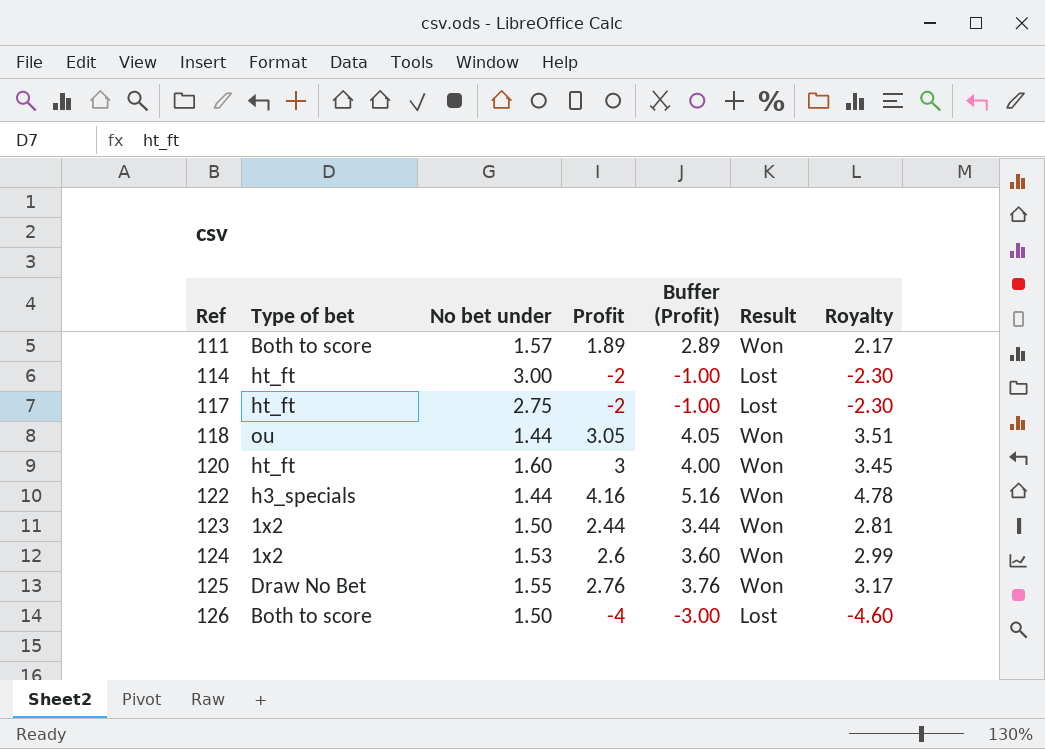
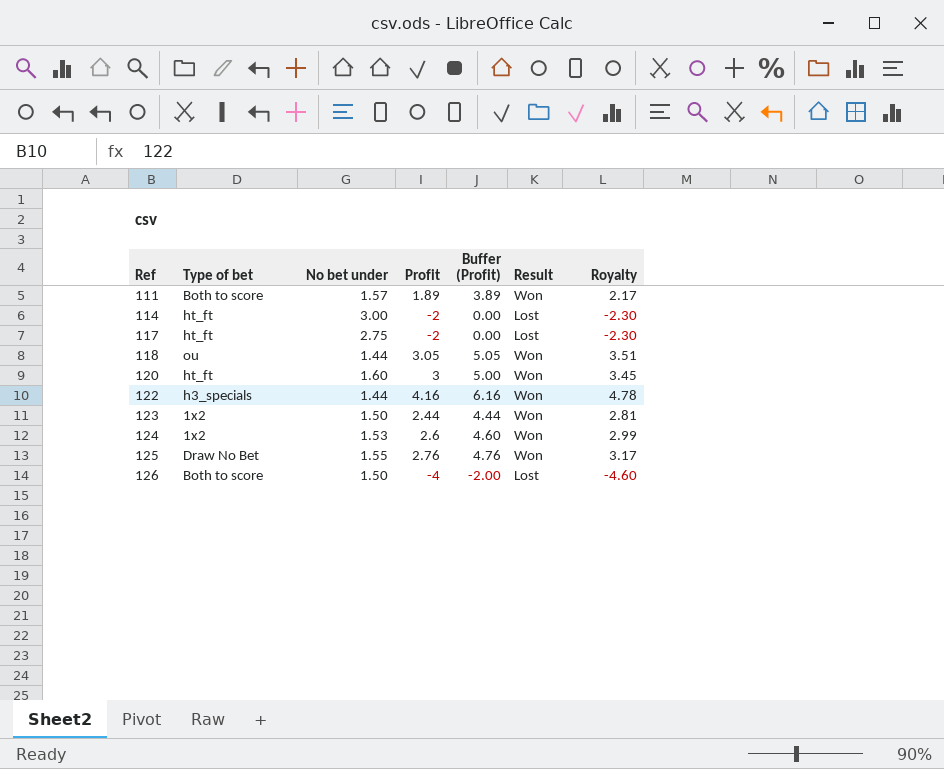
column Buffer (Profit) | formula: [Profit] + 1 -> [Profit] + 2

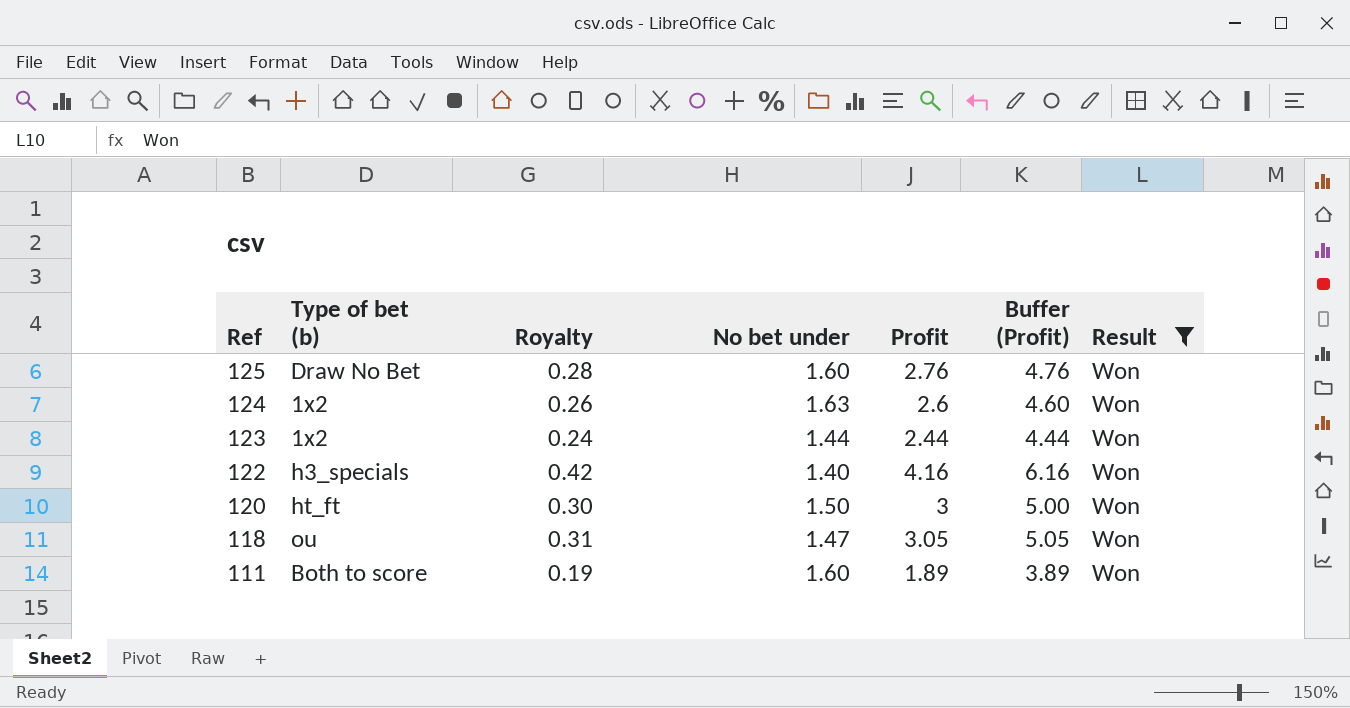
filter: none -> Result = Won
row order: Ref ascending -> Ref descending
column name: Type of bet -> Type of bet (b)
column Royalty | formula: [Profit] * 1.15 -> [Profit] * 0.1
column Royalty | position: 7 -> 3
125 | No bet under: 1.55 -> 1.60
124 | No bet under: 1.53 -> 1.63
123 | No bet under: 1.50 -> 1.44
122 | No bet under: 1.44 -> 1.40
120 | No bet under: 1.60 -> 1.50
118 | No bet under: 1.44 -> 1.47
111 | No bet under: 1.57 -> 1.60

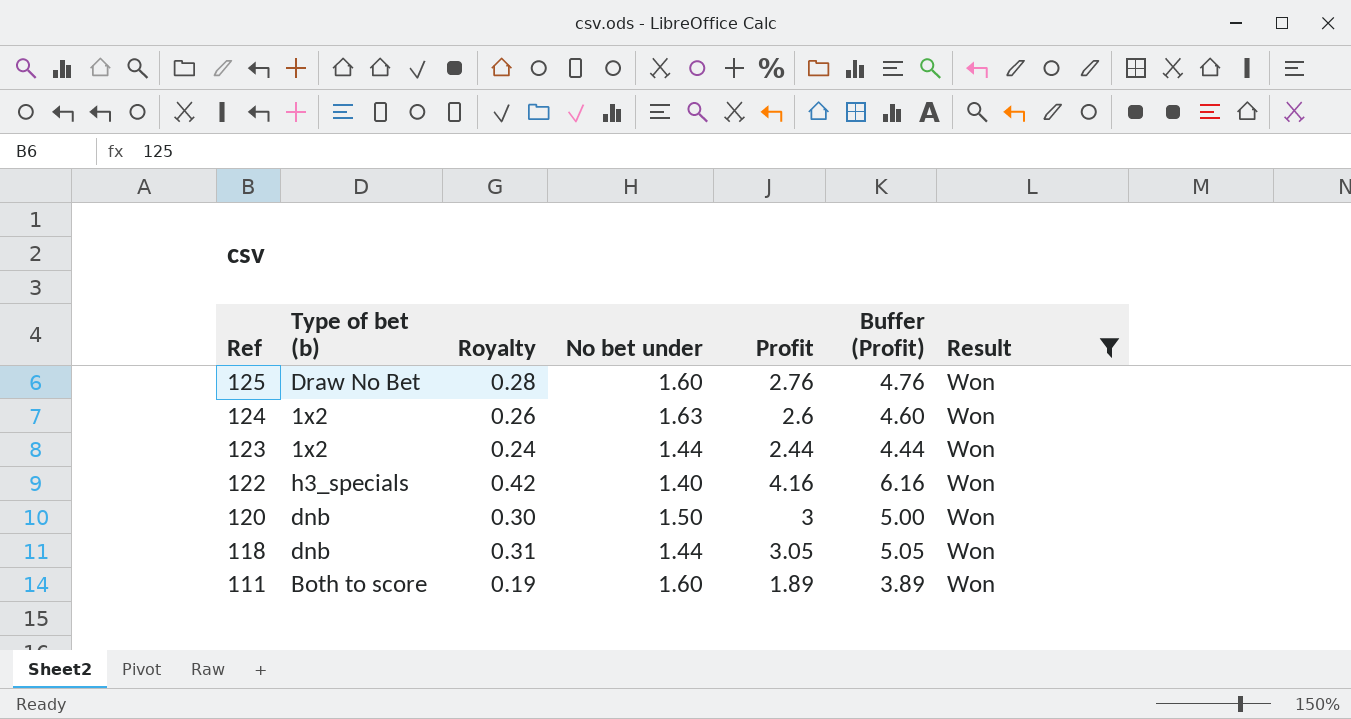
120 | Type of bet (b): ht_ft -> dnb
118 | Type of bet (b): ou -> dnb
118 | No bet under: 1.47 -> 1.44

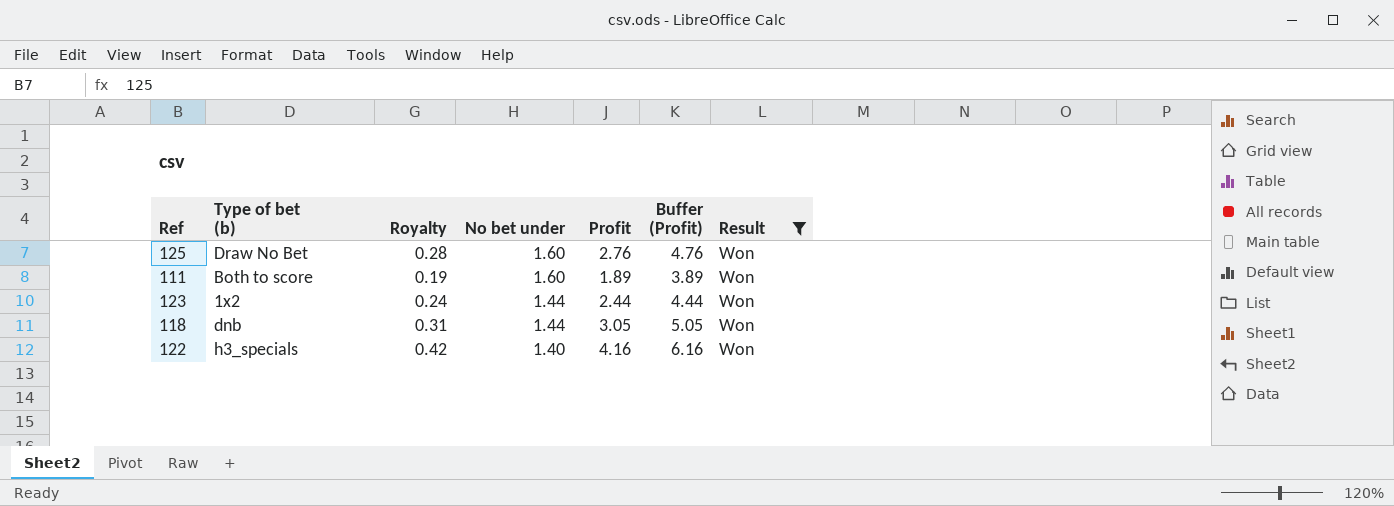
row order: Ref descending -> No bet under descending
row 124: 1x2 | 0.26 | 1.63 | 2.6 | 4.60 | Won -> none
row 120: dnb | 0.30 | 1.50 | 3 | 5.00 | Won -> none

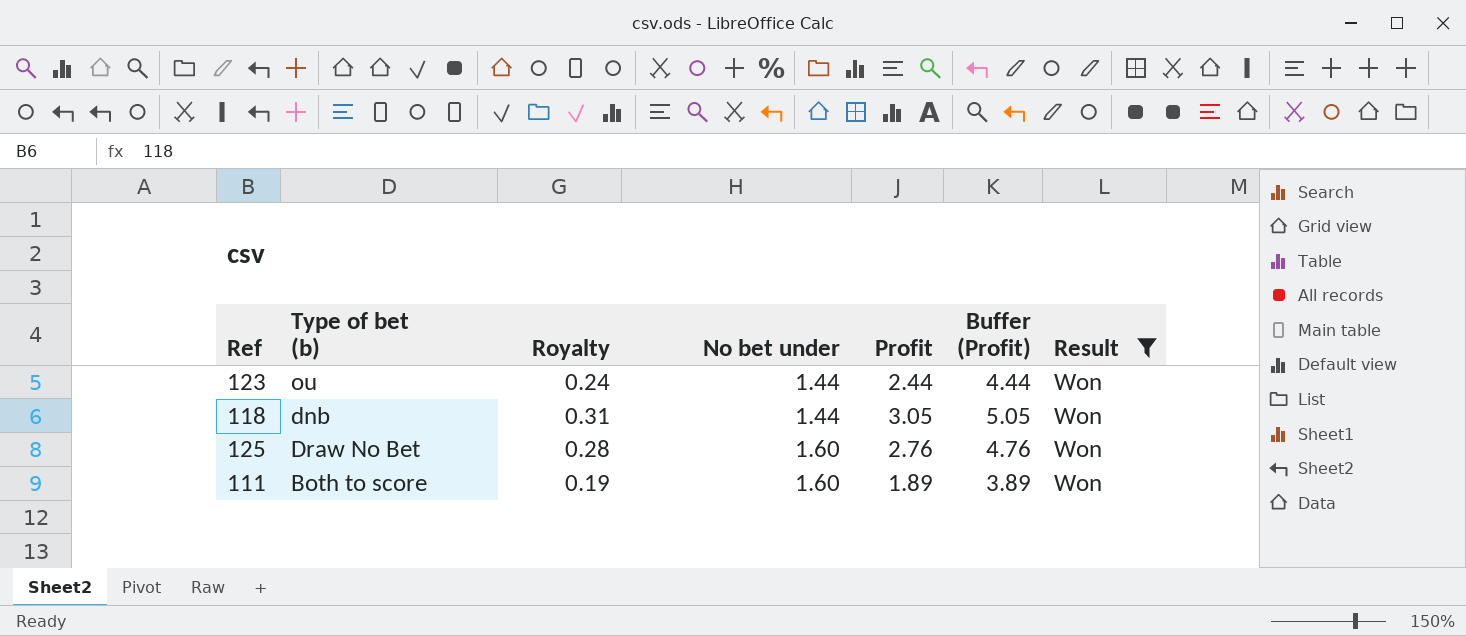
row order: No bet under descending -> No bet under ascending
row 122: h3_specials | 0.42 | 1.40 | 4.16 | 6.16 | Won -> none
123 | Type of bet (b): 1x2 -> ou

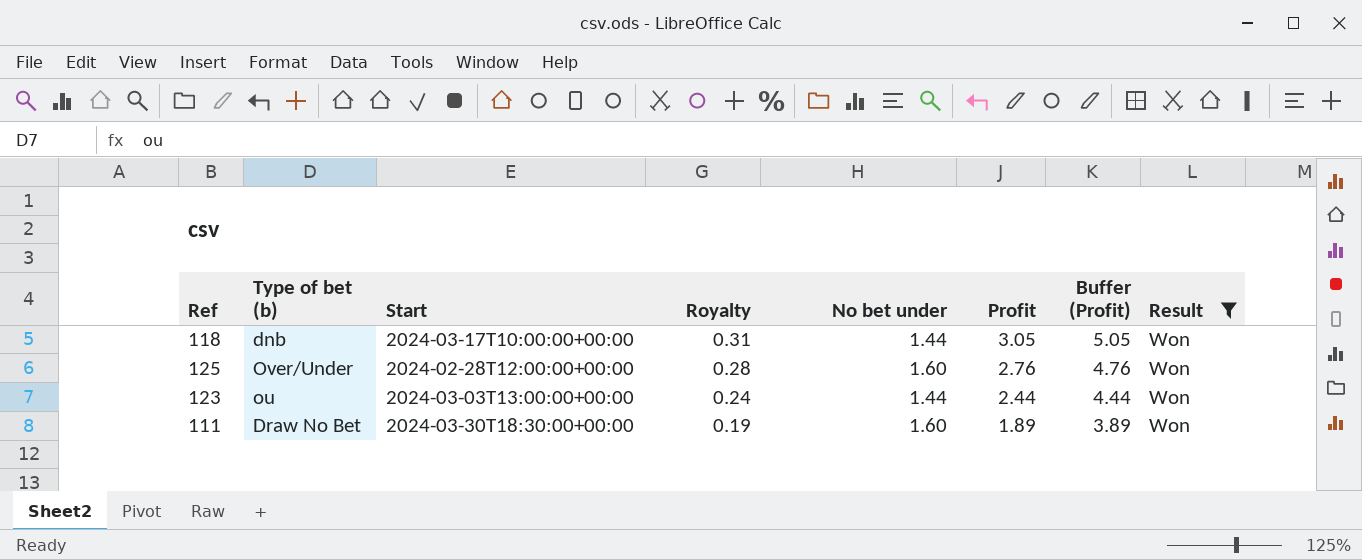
row order: No bet under ascending -> Royalty descending
column Start | position: none -> 3
125 | Type of bet (b): Draw No Bet -> Over/Under
111 | Type of bet (b): Both to score -> Draw No Bet

